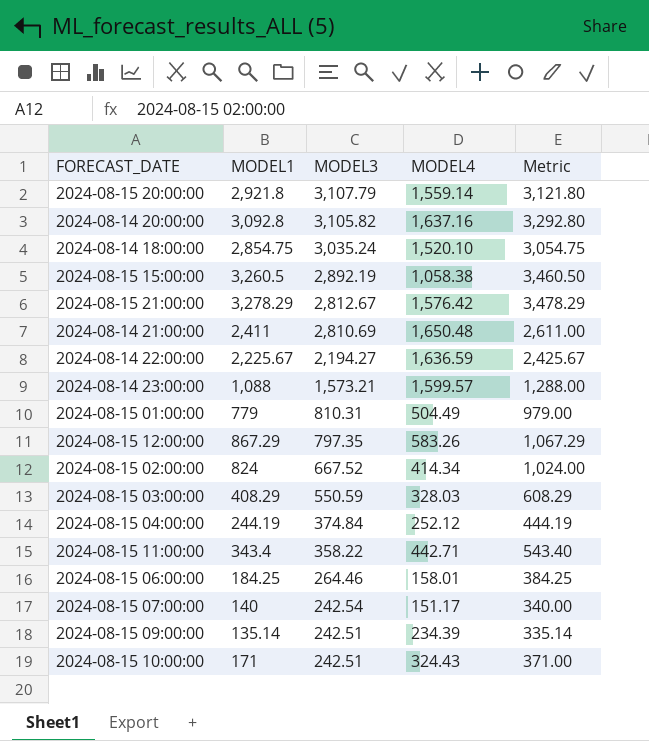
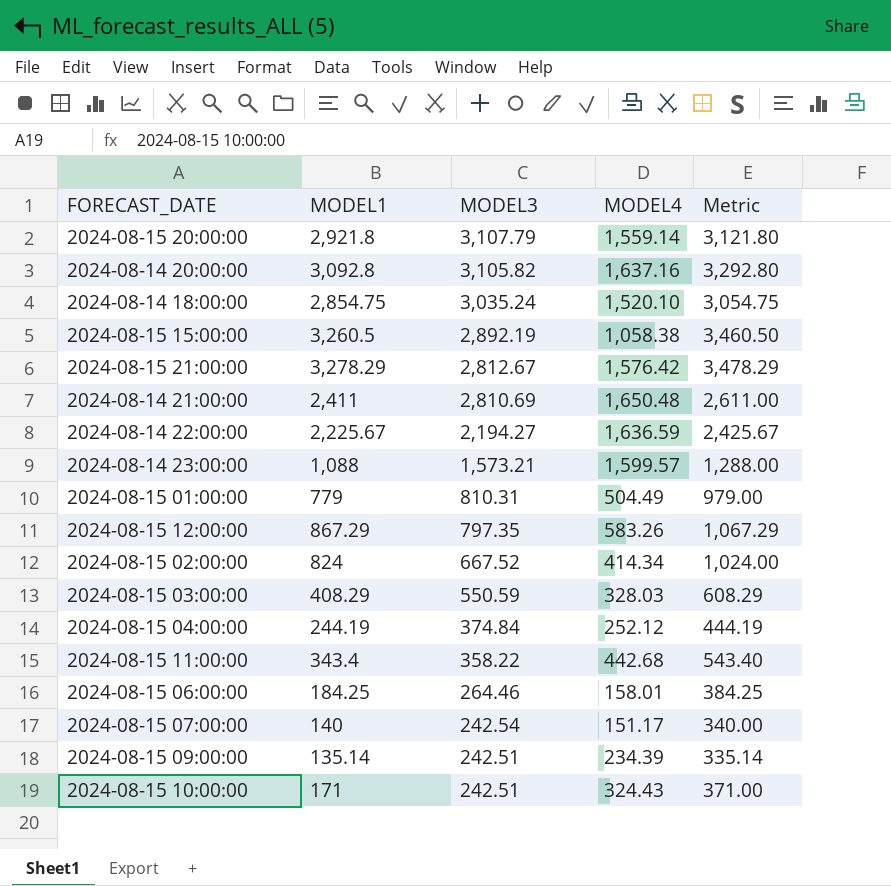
2024-08-15 11:00:00 | MODEL4: 442.71 -> 442.68

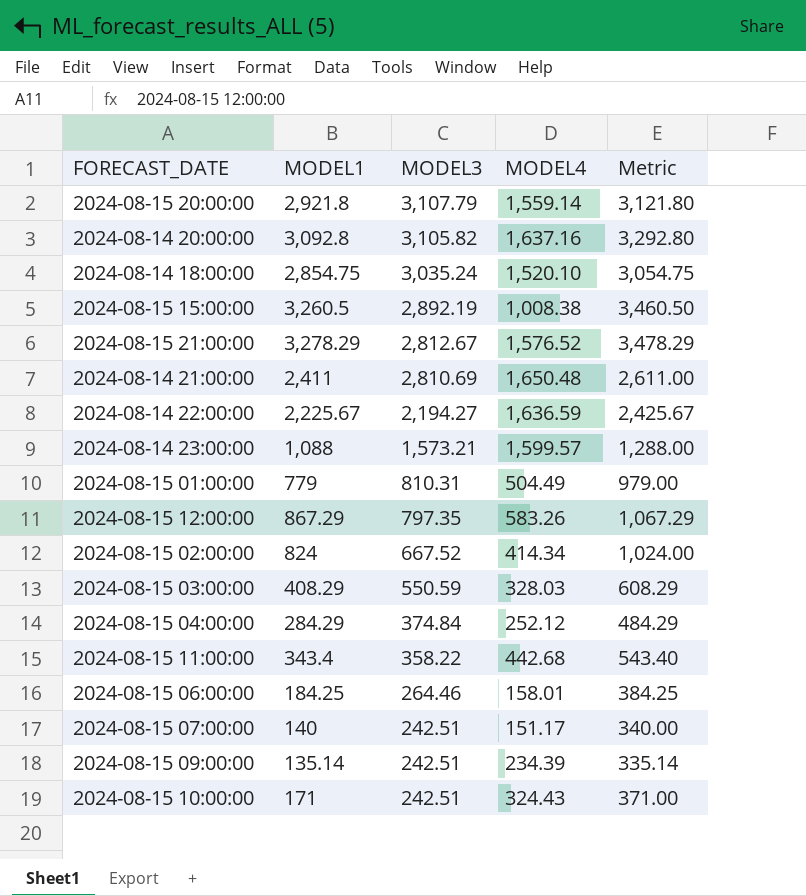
2024-08-15 15:00:00 | MODEL4: 1,058.38 -> 1,008.38
2024-08-15 21:00:00 | MODEL4: 1,576.42 -> 1,576.52
2024-08-15 04:00:00 | MODEL1: 244.19 -> 284.29
2024-08-15 04:00:00 | Metric: 444.19 -> 484.29
2024-08-15 07:00:00 | MODEL3: 242.54 -> 242.51

